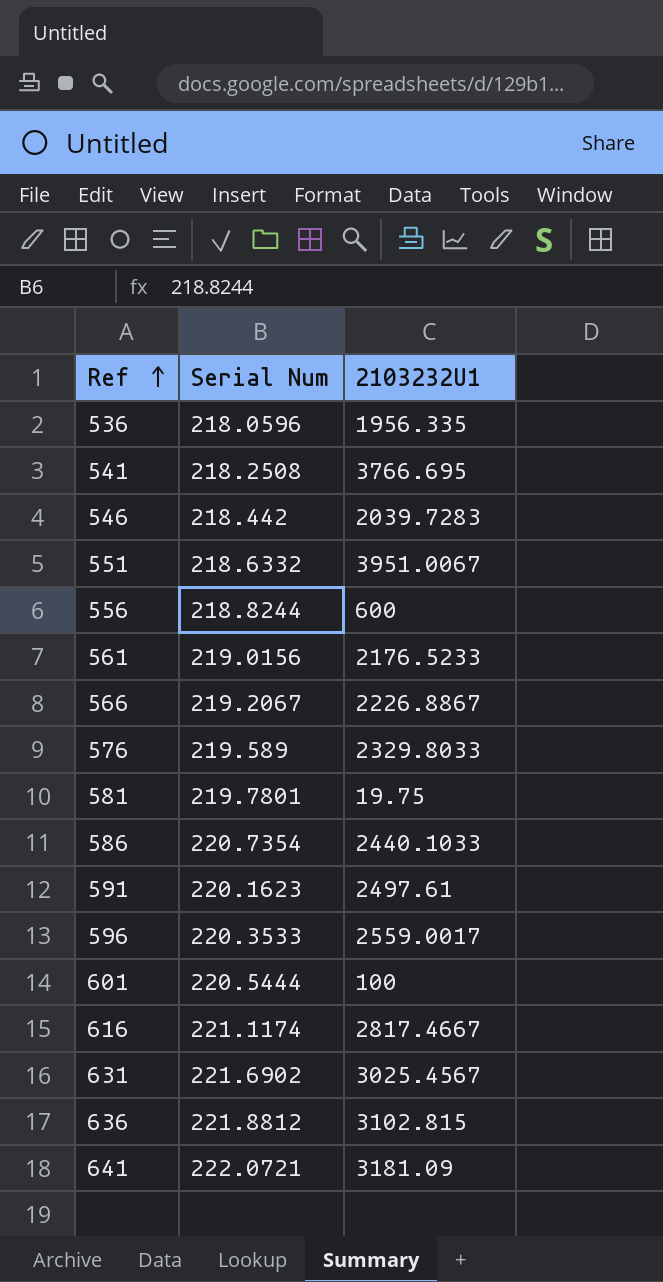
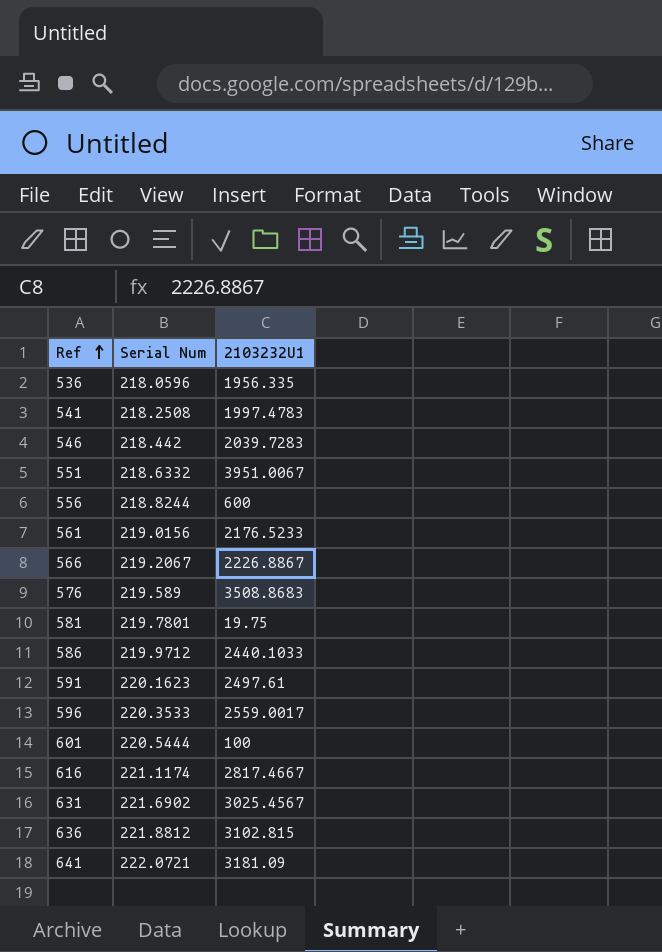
541 | 2103232U1: 3766.695 -> 1997.4783
576 | 2103232U1: 2329.8033 -> 3508.8683
586 | Serial Num: 220.7354 -> 219.9712

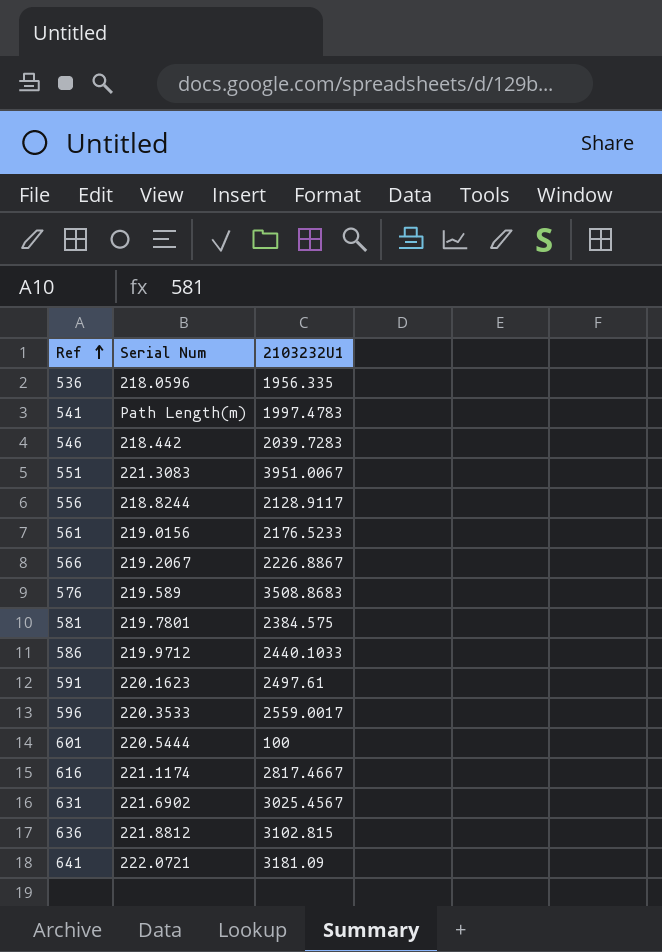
541 | Serial Num: 218.2508 -> Path Length(m)
551 | Serial Num: 218.6332 -> 221.3083
556 | 2103232U1: 600 -> 2128.9117
581 | 2103232U1: 19.75 -> 2384.575

